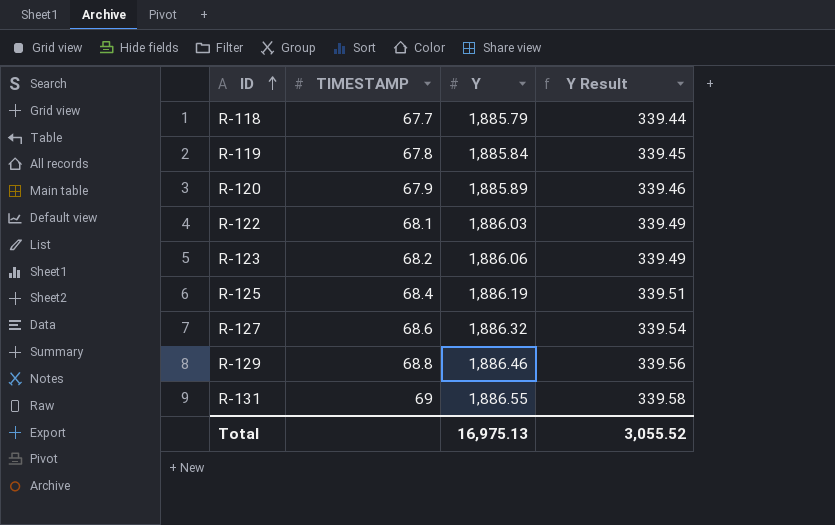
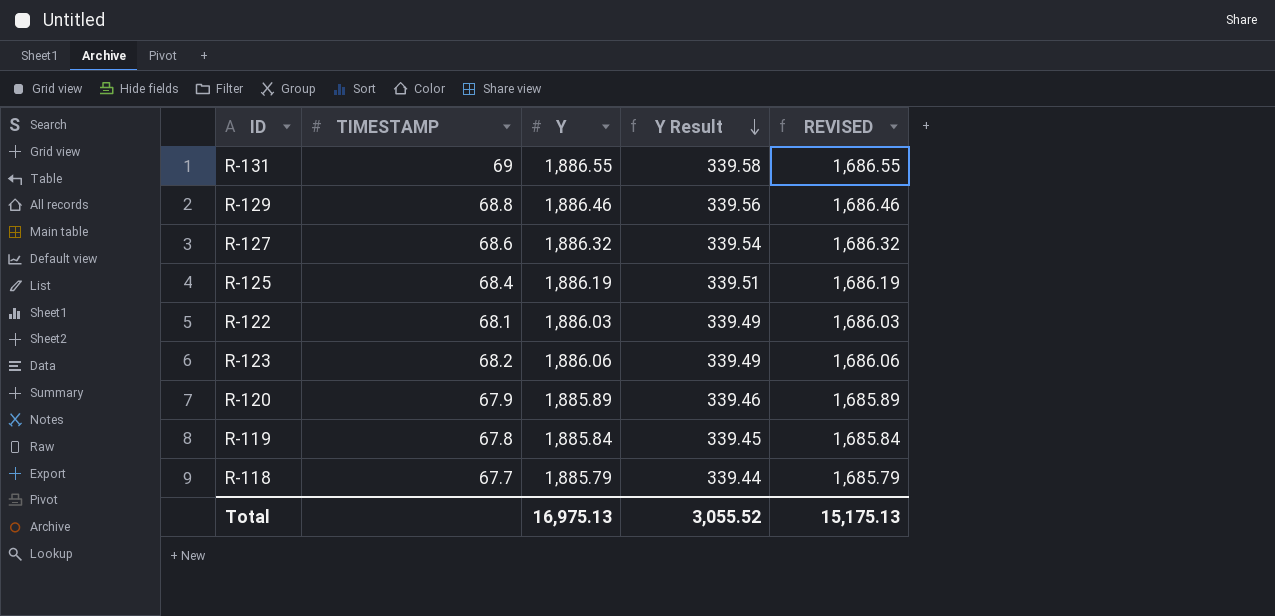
row order: ID ascending -> Y Result descending
column REVISED | formula: none -> [Y] - 200

